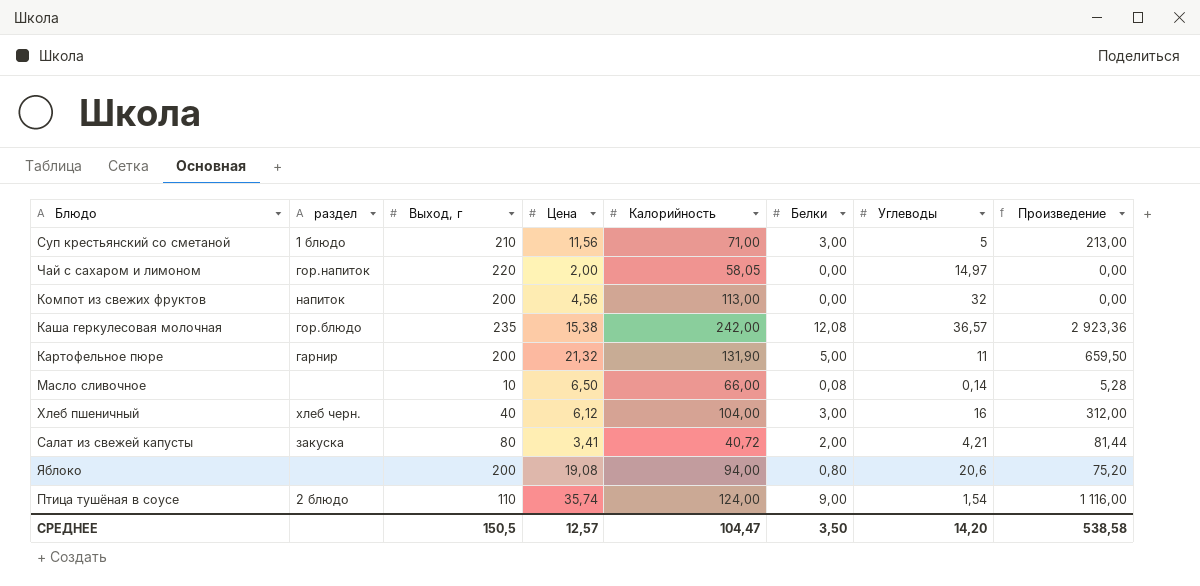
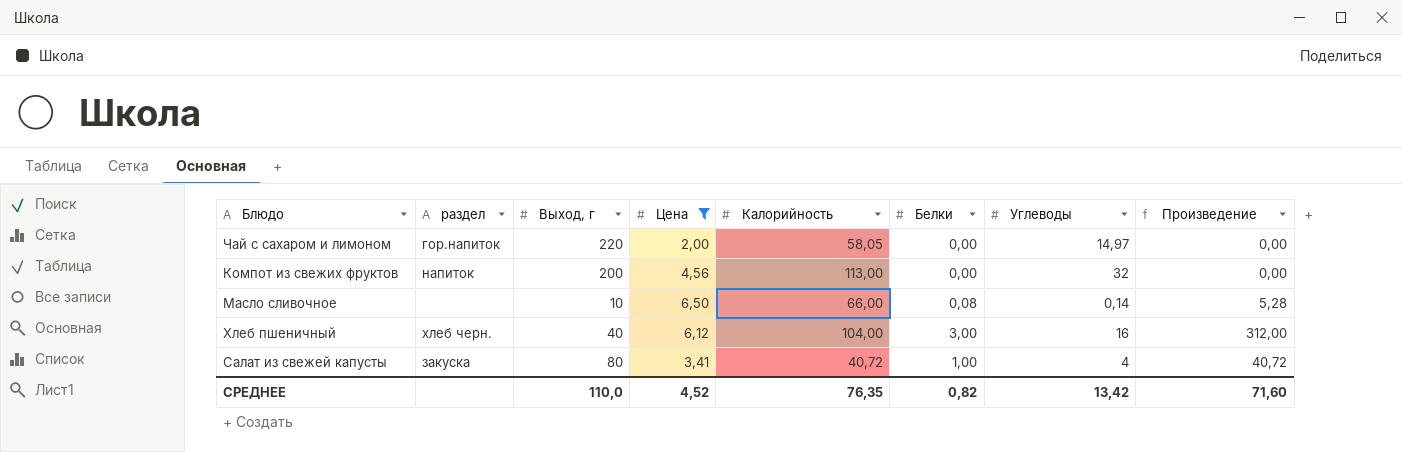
filter: none -> Цена <= 6,50
Салат из свежей капусты | Белки: 2,00 -> 1,00
Салат из свежей капусты | Углеводы: 4,21 -> 4
Салат из свежей капусты | Произведение: 81,44 -> 40,72
СРЕДНЕЕ | Выход, г: 150,5 -> 110,0
СРЕДНЕЕ | Цена: 12,57 -> 4,52
СРЕДНЕЕ | Калорийность: 104,47 -> 76,35
СРЕДНЕЕ | Белки: 3,50 -> 0,82
СРЕДНЕЕ | Углеводы: 14,20 -> 13,42
СРЕДНЕЕ | Произведение: 538,58 -> 71,60

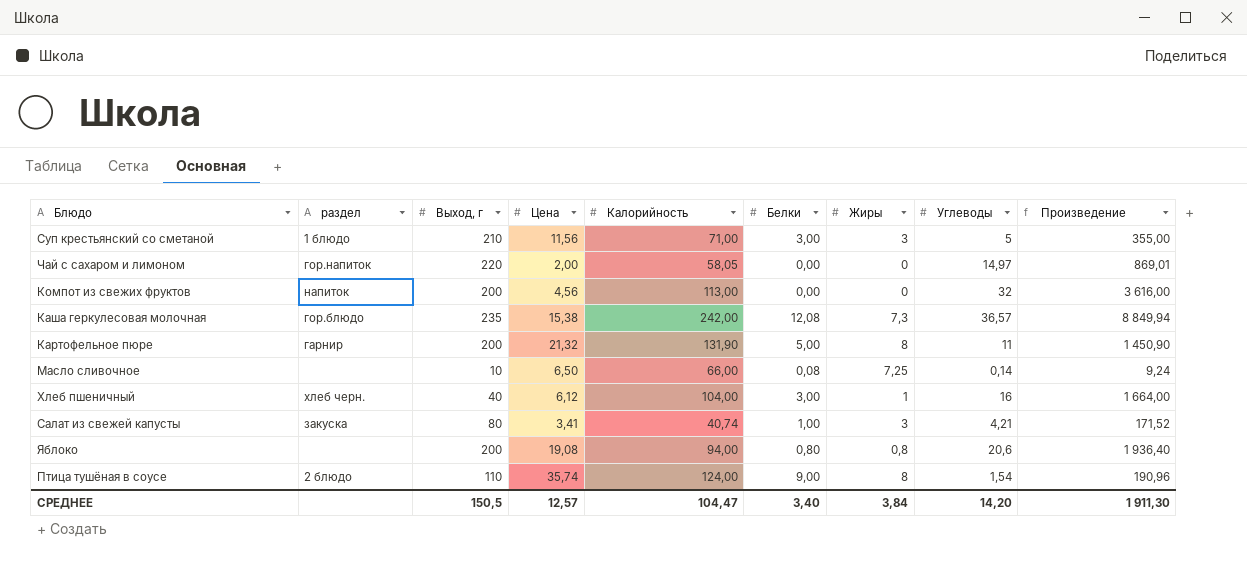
filter: Цена <= 6,50 -> none
column Жиры | position: none -> 7
column Произведение | formula: [Калорийность] * [Белки] -> [Калорийность] * [Углеводы]
Салат из свежей капусты | Калорийность: 40,72 -> 40,74
Салат из свежей капусты | Углеводы: 4 -> 4,21
СРЕДНЕЕ | Выход, г: 110,0 -> 150,5
СРЕДНЕЕ | Цена: 4,52 -> 12,57
СРЕДНЕЕ | Калорийность: 76,35 -> 104,47
СРЕДНЕЕ | Белки: 0,82 -> 3,40
СРЕДНЕЕ | Углеводы: 13,42 -> 14,20
СРЕДНЕЕ | Произведение: 71,60 -> 1 911,30

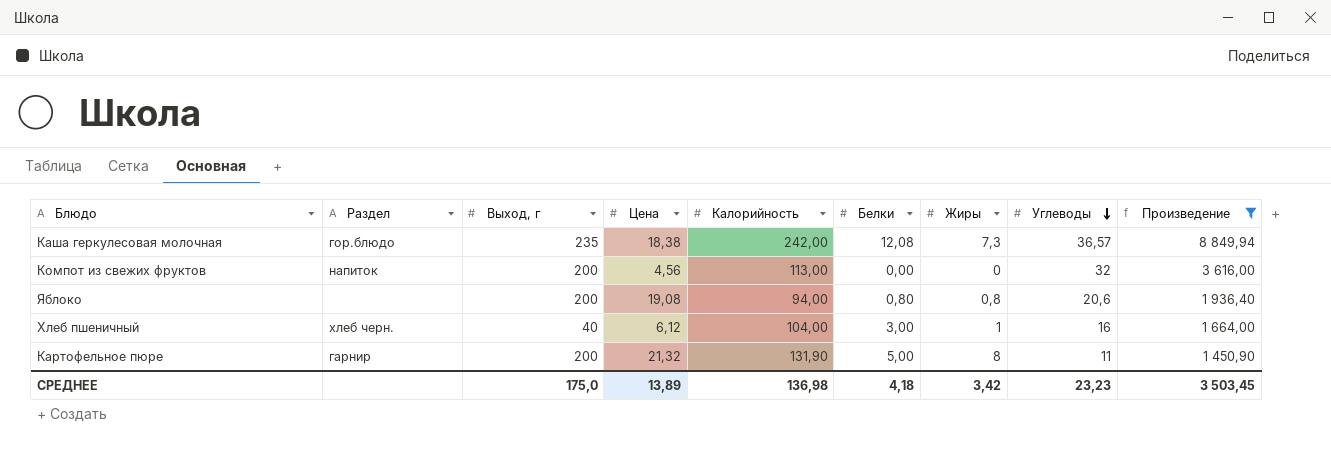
filter: none -> Произведение >= 1 450,90
row order: none -> Углеводы descending
column name: раздел -> Раздел
Каша геркулесовая молочная | Цена: 15,38 -> 18,38
СРЕДНЕЕ | Выход, г: 150,5 -> 175,0
СРЕДНЕЕ | Цена: 12,57 -> 13,89
СРЕДНЕЕ | Калорийность: 104,47 -> 136,98
СРЕДНЕЕ | Белки: 3,40 -> 4,18
СРЕДНЕЕ | Жиры: 3,84 -> 3,42
СРЕДНЕЕ | Углеводы: 14,20 -> 23,23
СРЕДНЕЕ | Произведение: 1 911,30 -> 3 503,45

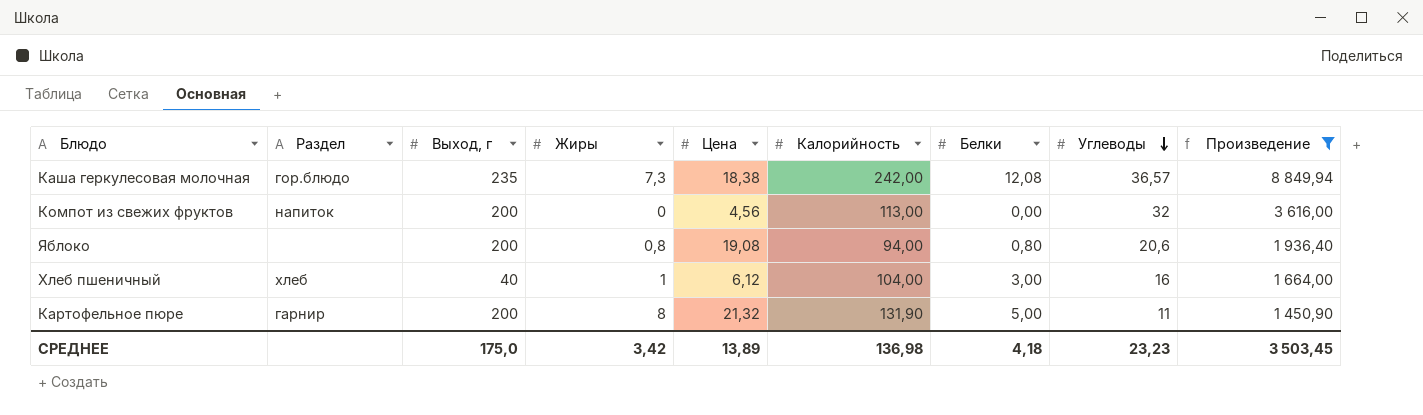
column Жиры | position: 7 -> 4
Хлеб пшеничный | Раздел: хлеб черн. -> хлеб

